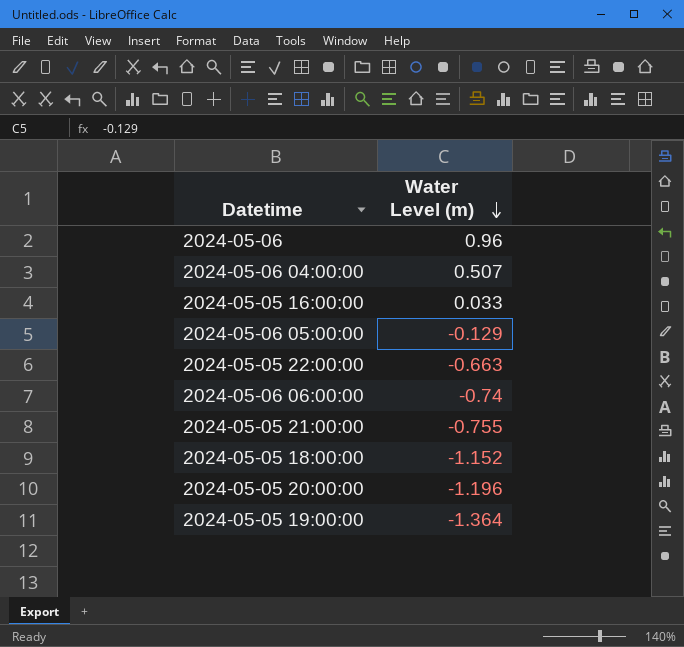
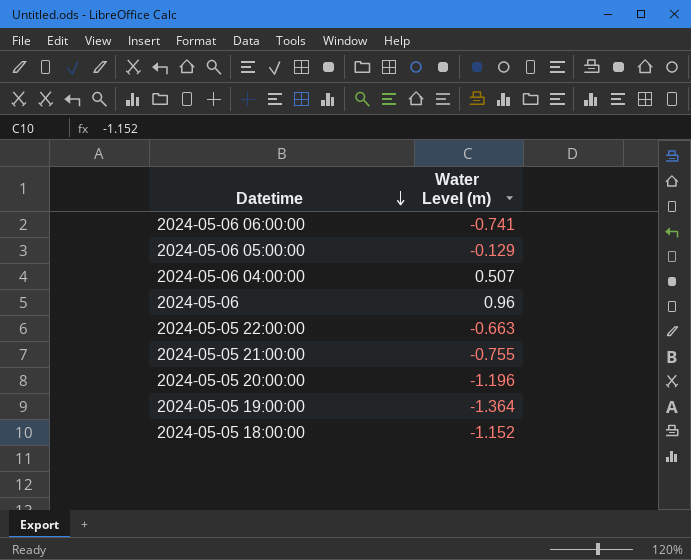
row order: Water Level (m) descending -> Datetime descending
row 2024-05-05 16:00:00: 0.033 -> none
2024-05-06 06:00:00 | Water Level (m): -0.74 -> -0.741

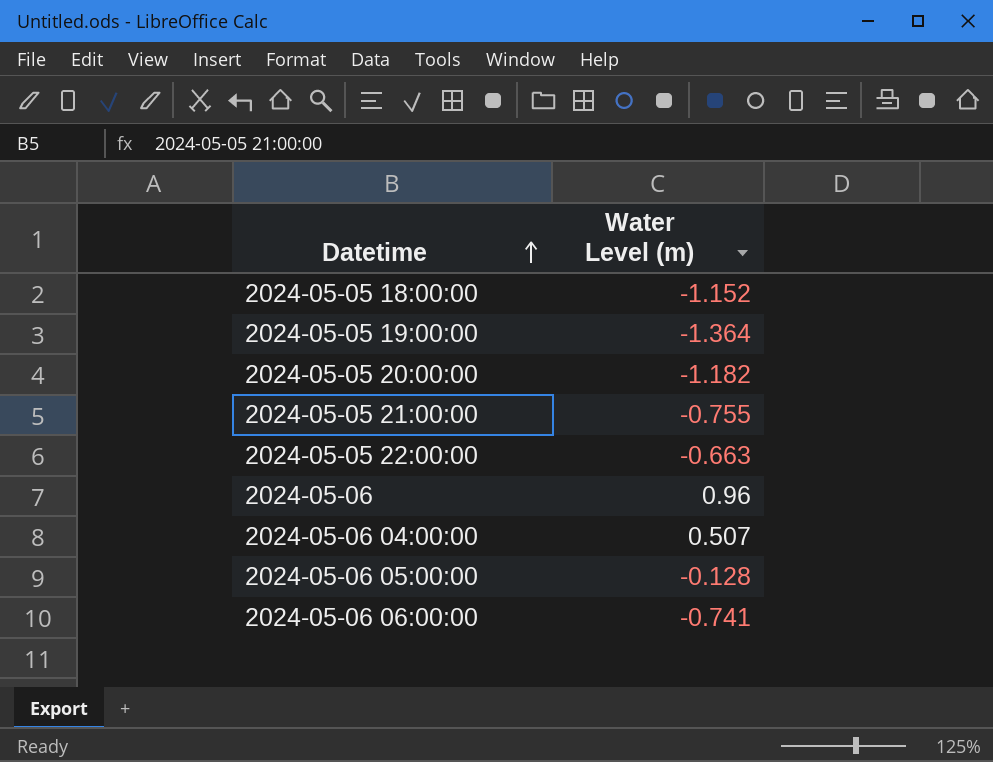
row order: Datetime descending -> Datetime ascending
2024-05-05 20:00:00 | Water Level (m): -1.196 -> -1.182
2024-05-06 05:00:00 | Water Level (m): -0.129 -> -0.128

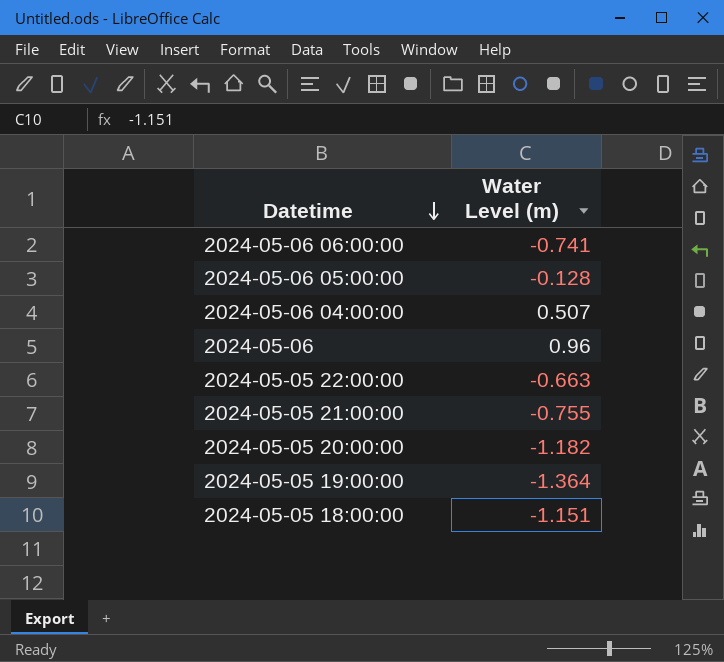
row order: Datetime ascending -> Datetime descending
2024-05-05 18:00:00 | Water Level (m): -1.152 -> -1.151

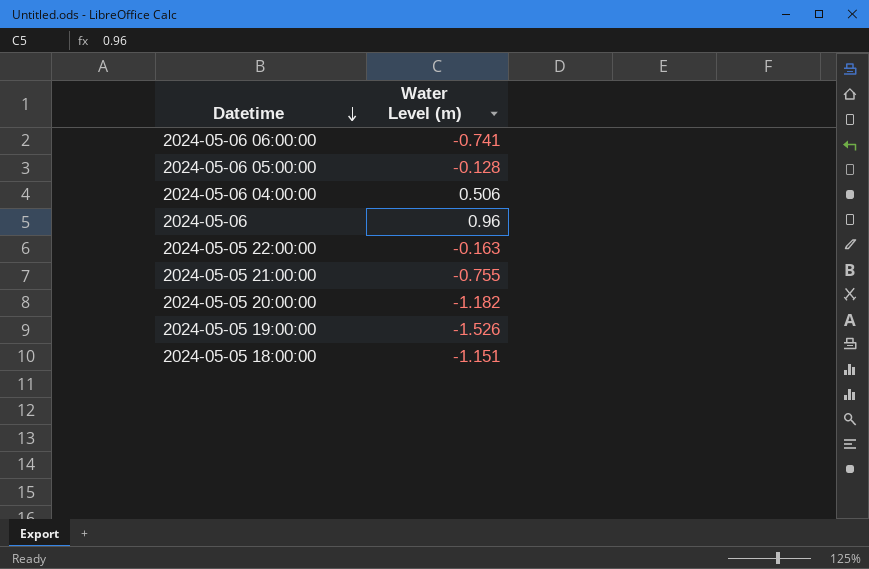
2024-05-06 04:00:00 | Water Level (m): 0.507 -> 0.506
2024-05-05 22:00:00 | Water Level (m): -0.663 -> -0.163
2024-05-05 19:00:00 | Water Level (m): -1.364 -> -1.526

